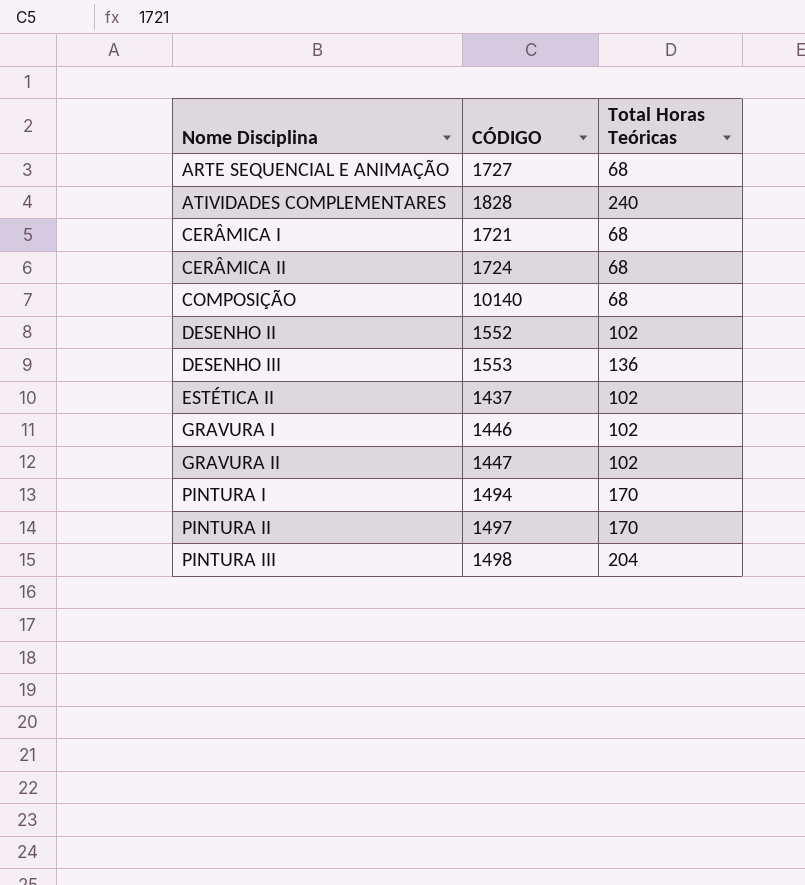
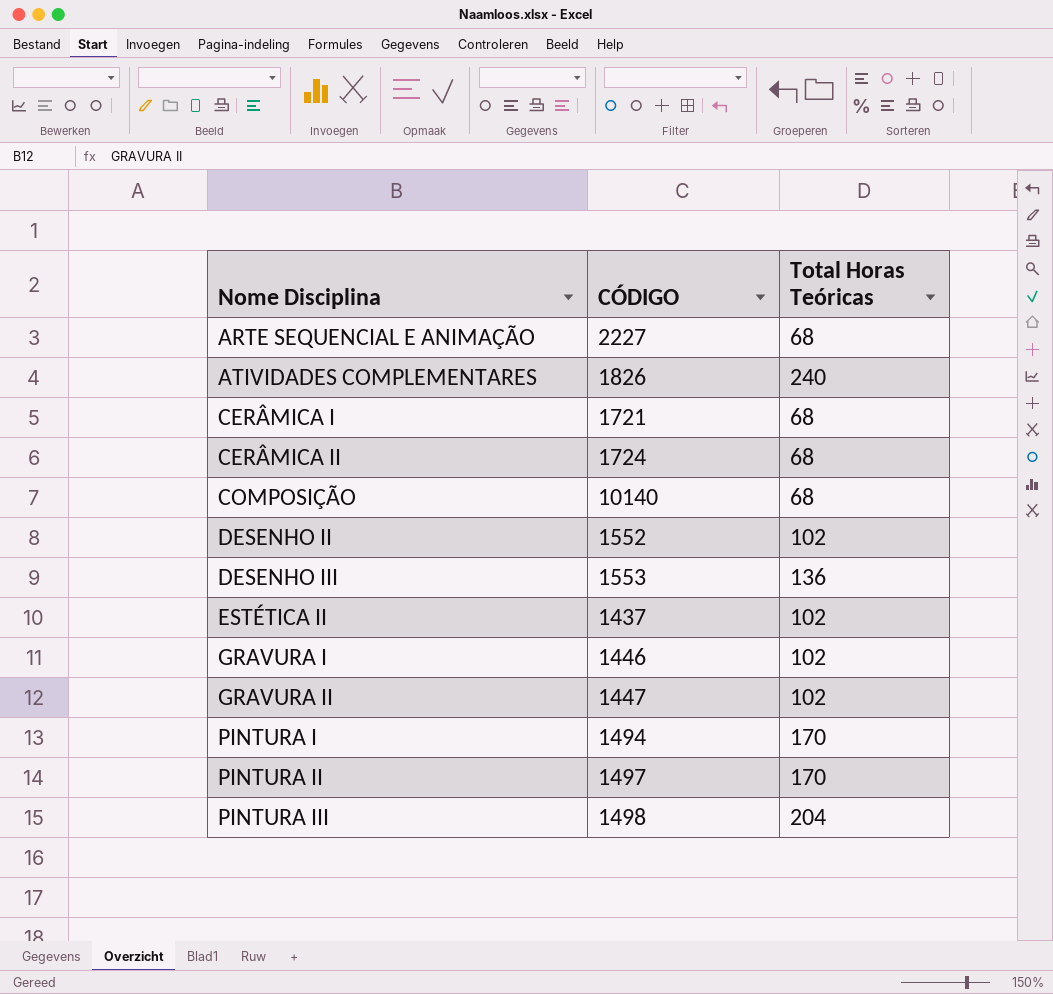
ARTE SEQUENCIAL E ANIMAÇÃO | CÓDIGO: 1727 -> 2227
ATIVIDADES COMPLEMENTARES | CÓDIGO: 1828 -> 1826

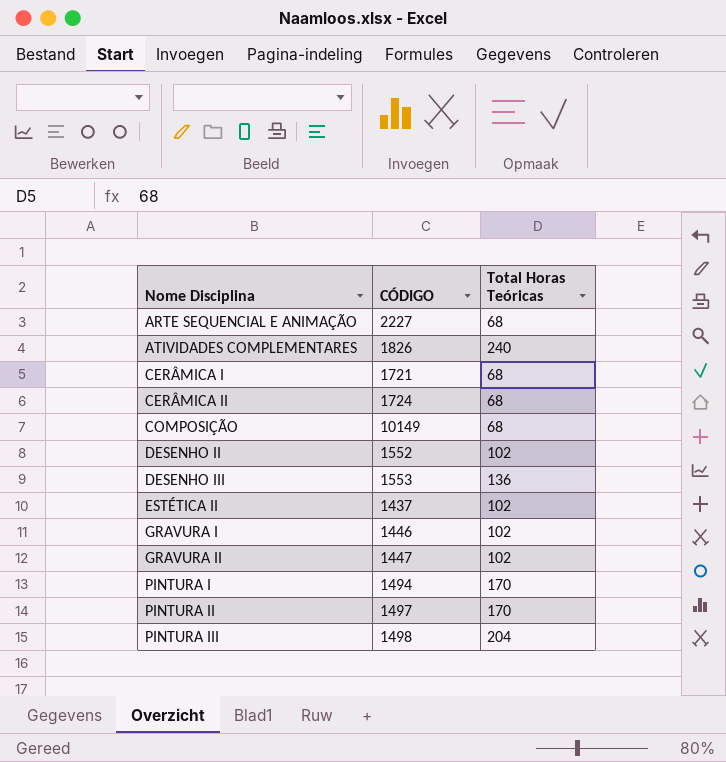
COMPOSIÇÃO | CÓDIGO: 10140 -> 10149

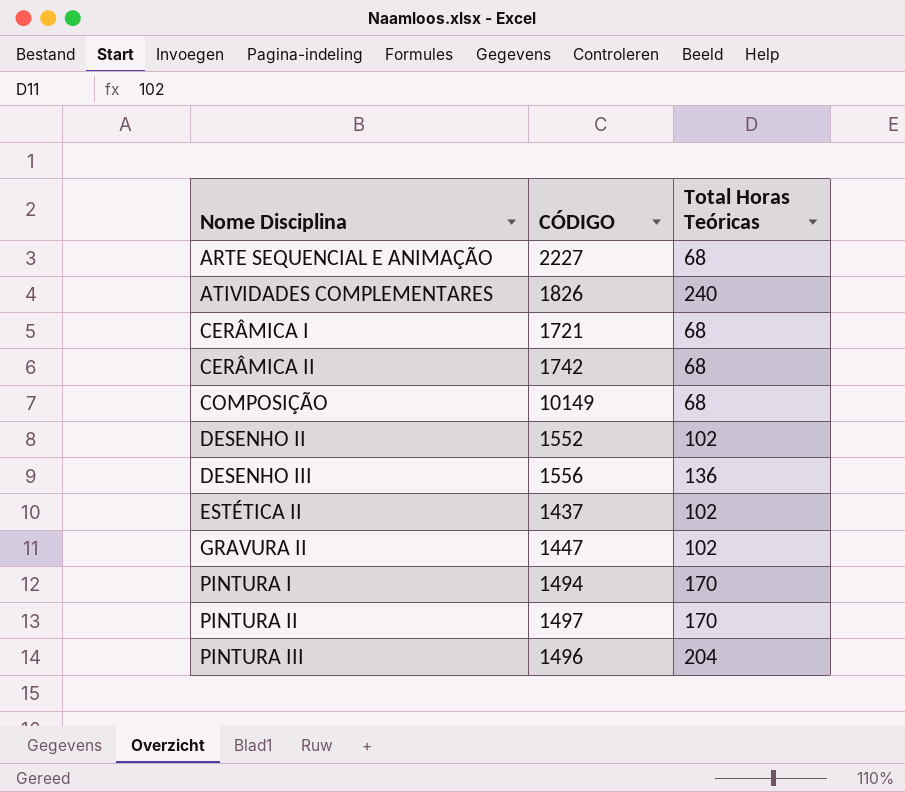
row GRAVURA I: 1446 | 102 -> none
CERÂMICA II | CÓDIGO: 1724 -> 1742
DESENHO III | CÓDIGO: 1553 -> 1556
PINTURA III | CÓDIGO: 1498 -> 1496

